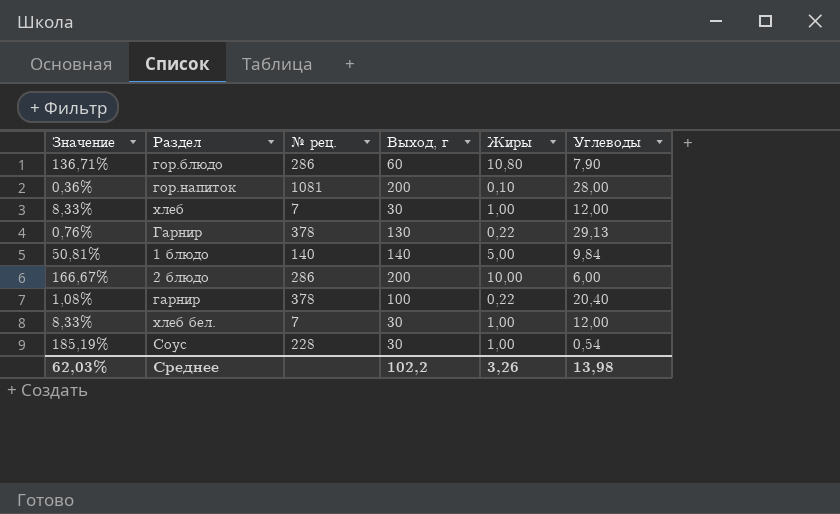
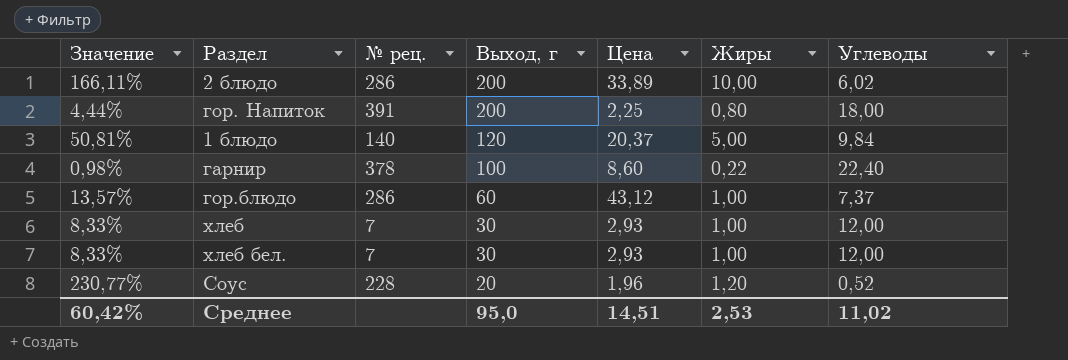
row order: none -> Выход, г descending
column Цена | position: none -> 5
row гор.напиток: 0,36% | 1081 | 200 | 0,10 | 28,00 -> none
row Гарнир: 0,76% | 378 | 130 | 0,22 | 29,13 -> none
2 блюдо | Значение: 166,67% -> 166,11%
2 блюдо | Углеводы: 6,00 -> 6,02
row гор. Напиток: none -> 4,44% | 391 | 200 | 2,25 | 0,80 | 18,00
1 блюдо | Выход, г: 140 -> 120
гарнир | Значение: 1,08% -> 0,98%
гарнир | Углеводы: 20,40 -> 22,40
гор.блюдо | Значение: 136,71% -> 13,57%
гор.блюдо | Жиры: 10,80 -> 1,00
гор.блюдо | Углеводы: 7,90 -> 7,37
Соус | Значение: 185,19% -> 230,77%
Соус | Выход, г: 30 -> 20
Соус | Жиры: 1,00 -> 1,20
Соус | Углеводы: 0,54 -> 0,52
Среднее | Значение: 62,03% -> 60,42%
Среднее | Выход, г: 102,2 -> 95,0
Среднее | Жиры: 3,26 -> 2,53
Среднее | Углеводы: 13,98 -> 11,02

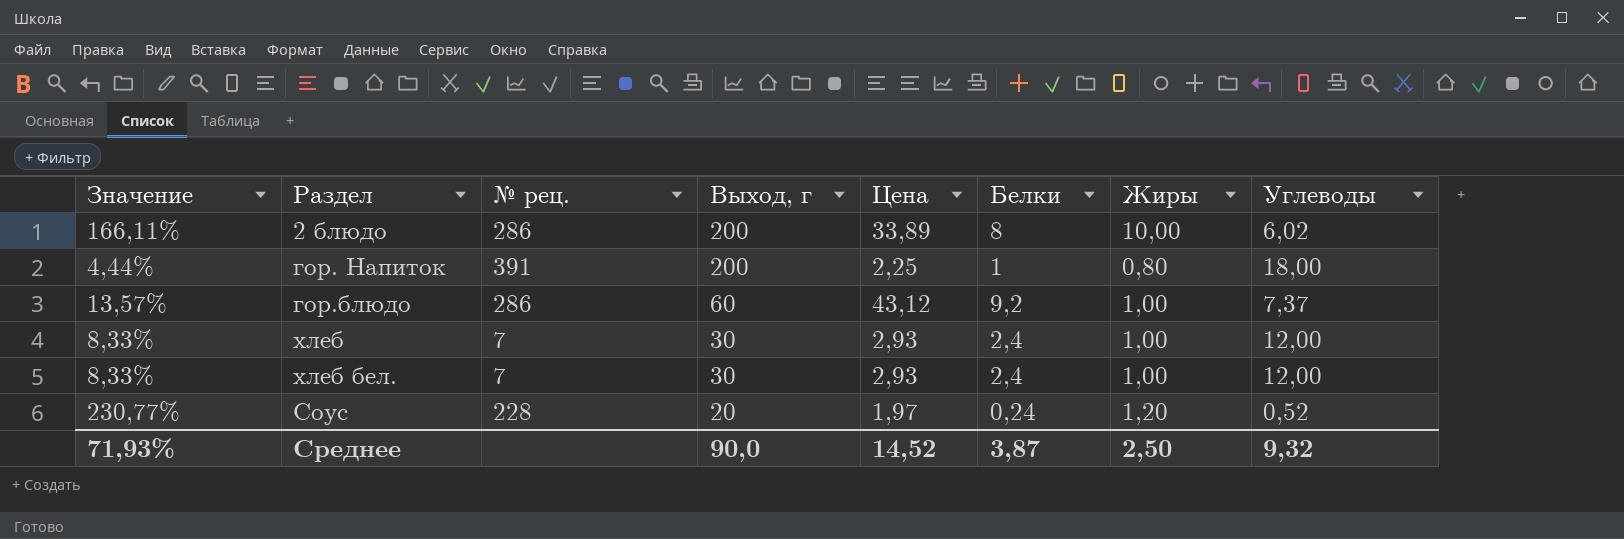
column Белки | position: none -> 6
row 1 блюдо: 50,81% | 140 | 120 | 20,37 | 5,00 | 9,84 -> none
row гарнир: 0,98% | 378 | 100 | 8,60 | 0,22 | 22,40 -> none
Соус | Цена: 1,96 -> 1,97
Среднее | Значение: 60,42% -> 71,93%
Среднее | Выход, г: 95,0 -> 90,0
Среднее | Цена: 14,51 -> 14,52
Среднее | Жиры: 2,53 -> 2,50
Среднее | Углеводы: 11,02 -> 9,32

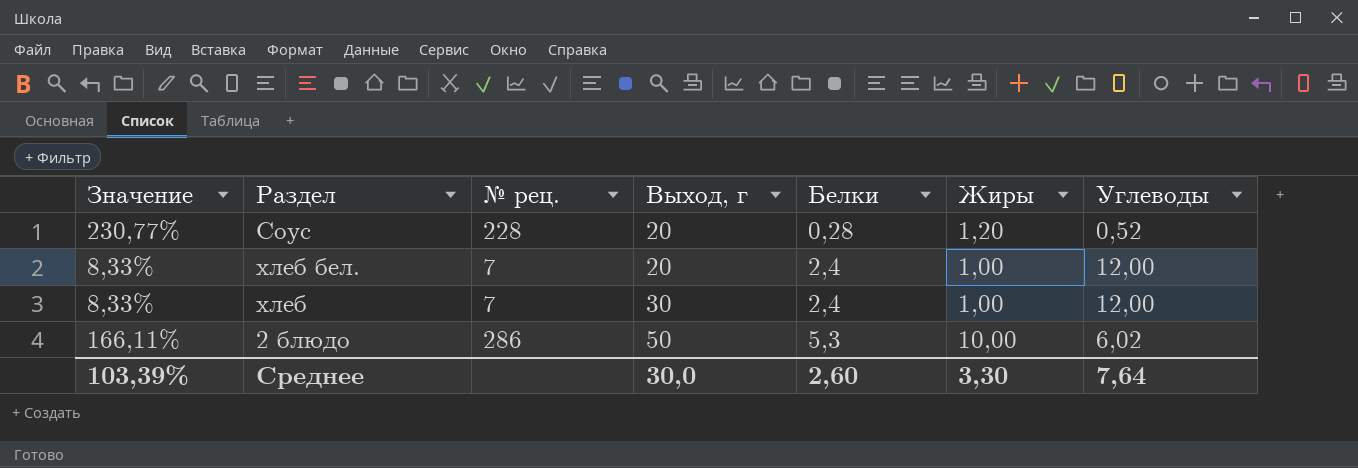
row order: Выход, г descending -> Выход, г ascending
column Цена | position: 5 -> none
row гор. Напиток: 4,44% | 391 | 200 | 2,25 | 1 | 0,80 | 18,00 -> none
row гор.блюдо: 13,57% | 286 | 60 | 43,12 | 9,2 | 1,00 | 7,37 -> none
Соус | Белки: 0,24 -> 0,28
хлеб бел. | Выход, г: 30 -> 20
2 блюдо | Выход, г: 200 -> 50
2 блюдо | Белки: 8 -> 5,3
Среднее | Значение: 71,93% -> 103,39%
Среднее | Выход, г: 90,0 -> 30,0
Среднее | Белки: 3,87 -> 2,60
Среднее | Жиры: 2,50 -> 3,30
Среднее | Углеводы: 9,32 -> 7,64

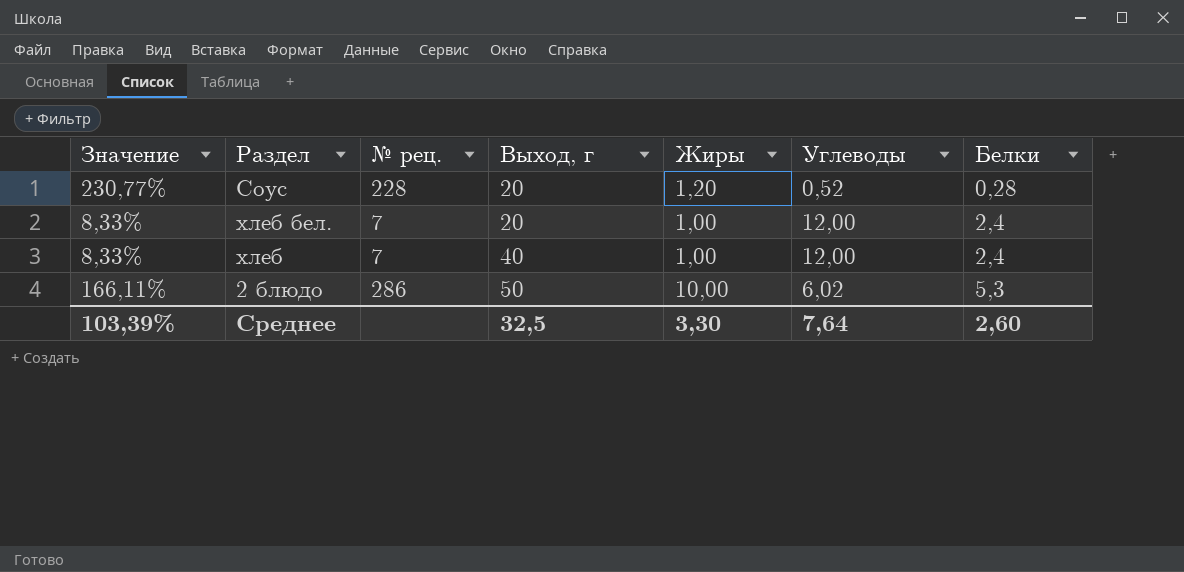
column Белки | position: 5 -> 7
хлеб | Выход, г: 30 -> 40
Среднее | Выход, г: 30,0 -> 32,5

